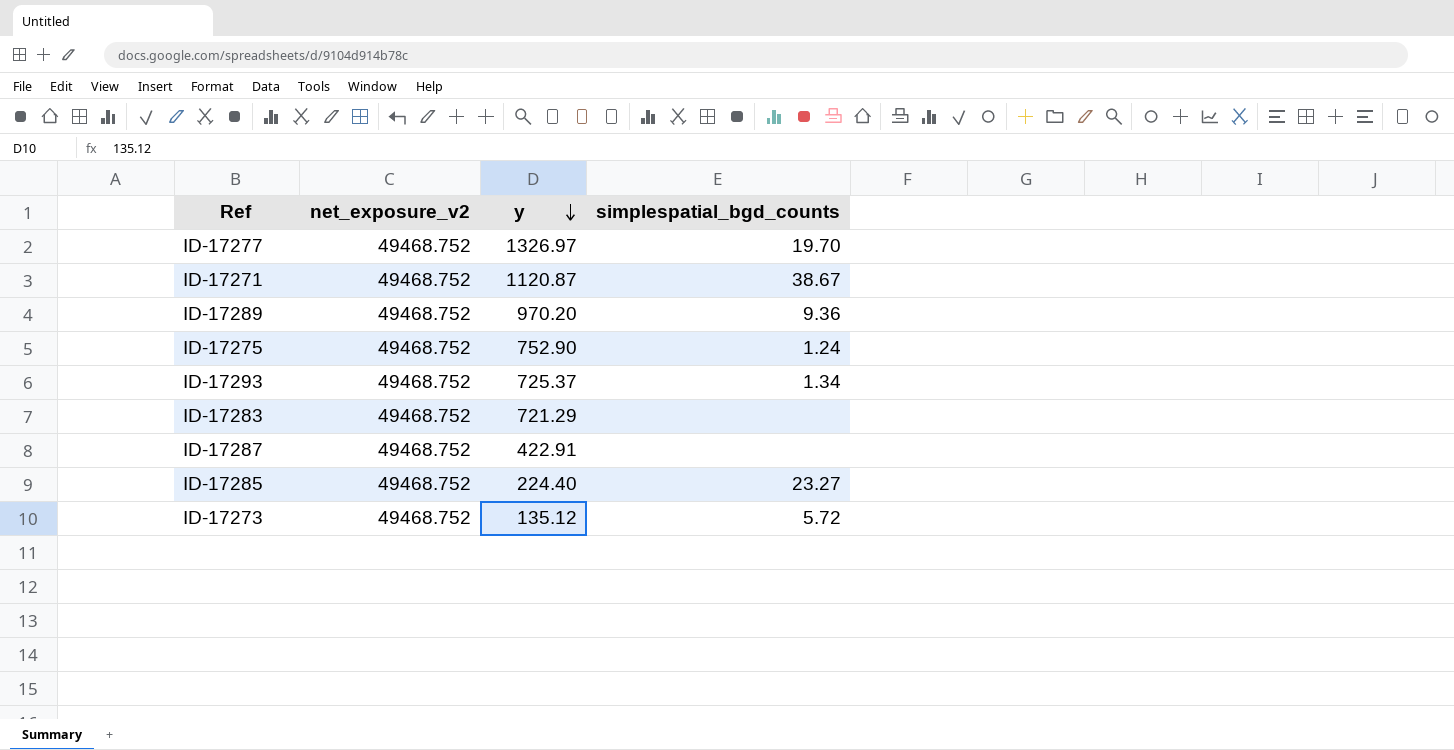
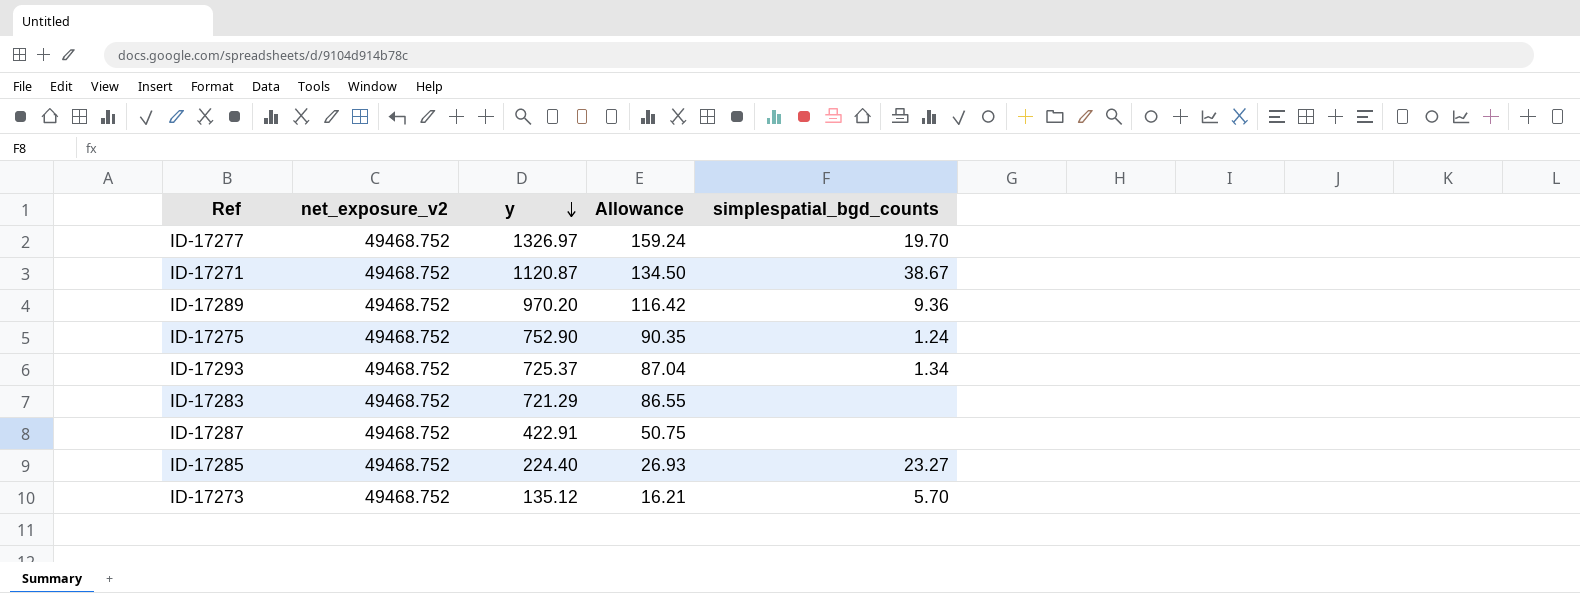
column Allowance | formula: none -> [y] * 0.12
ID-17273 | simplespatial_bgd_counts: 5.72 -> 5.70

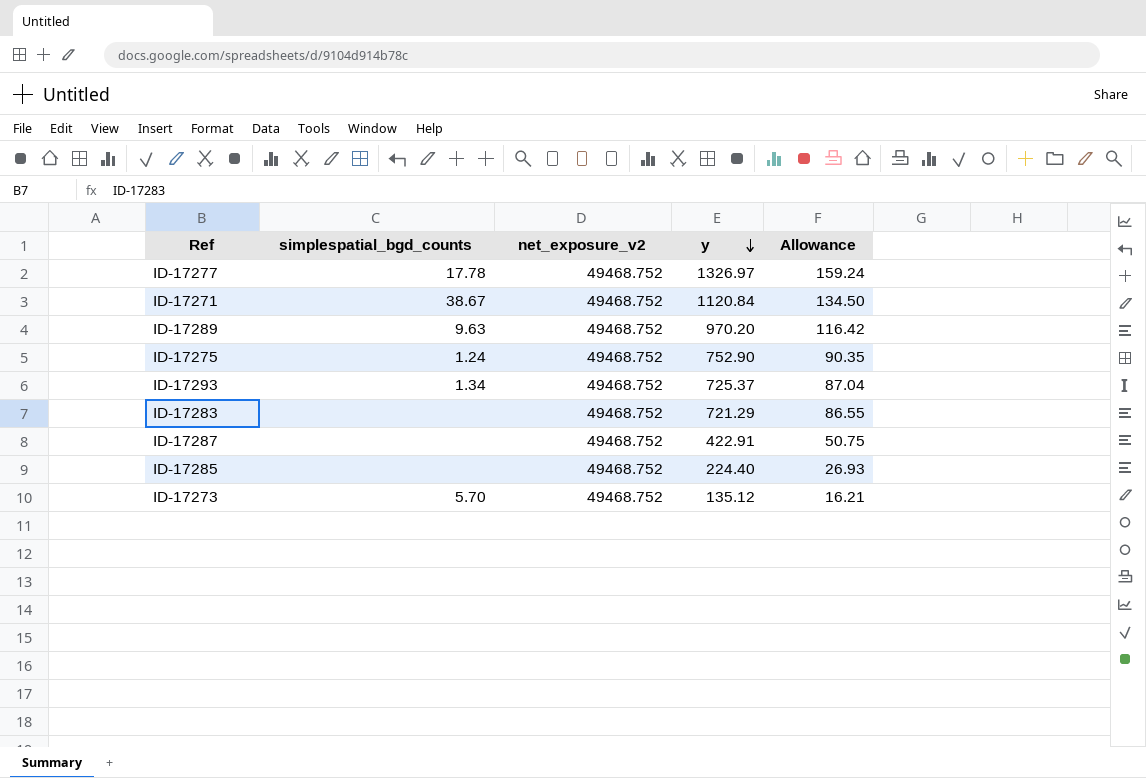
column simplespatial_bgd_counts | position: 5 -> 2
ID-17277 | simplespatial_bgd_counts: 19.70 -> 17.78
ID-17271 | y: 1120.87 -> 1120.84
ID-17289 | simplespatial_bgd_counts: 9.36 -> 9.63
ID-17285 | simplespatial_bgd_counts: 23.27 -> none

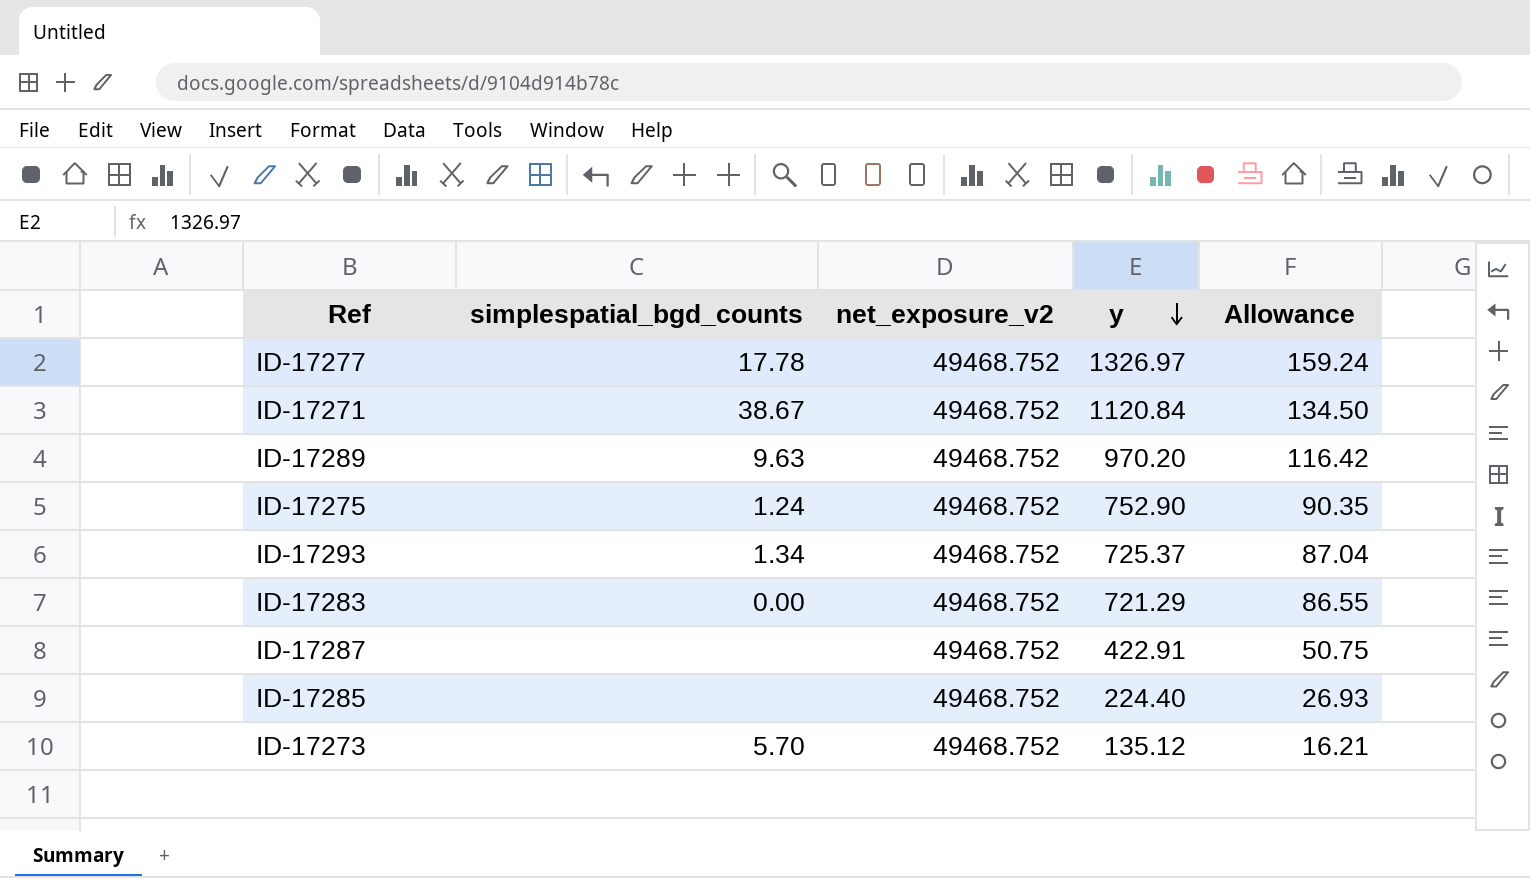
ID-17283 | simplespatial_bgd_counts: none -> 0.00

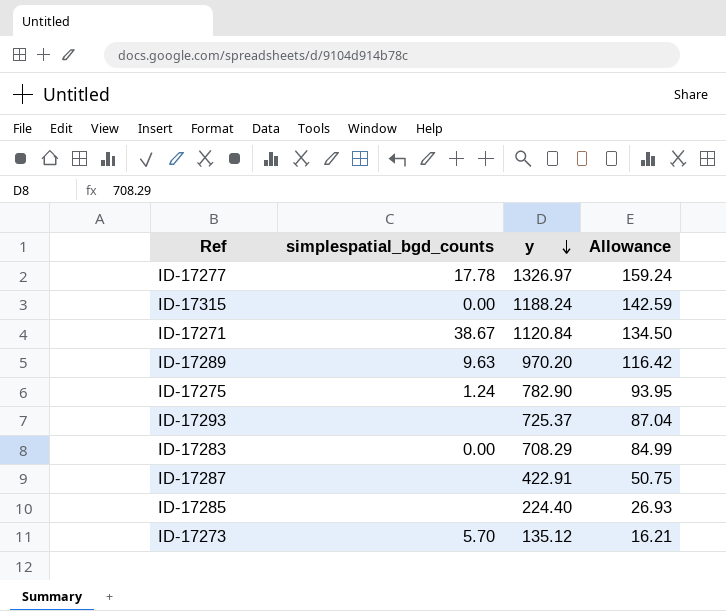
column net_exposure_v2 | position: 3 -> none
row ID-17315: none -> 0.00 | 1188.24 | 142.59
ID-17275 | y: 752.90 -> 782.90
ID-17275 | Allowance: 90.35 -> 93.95
ID-17293 | simplespatial_bgd_counts: 1.34 -> none
ID-17283 | y: 721.29 -> 708.29
ID-17283 | Allowance: 86.55 -> 84.99

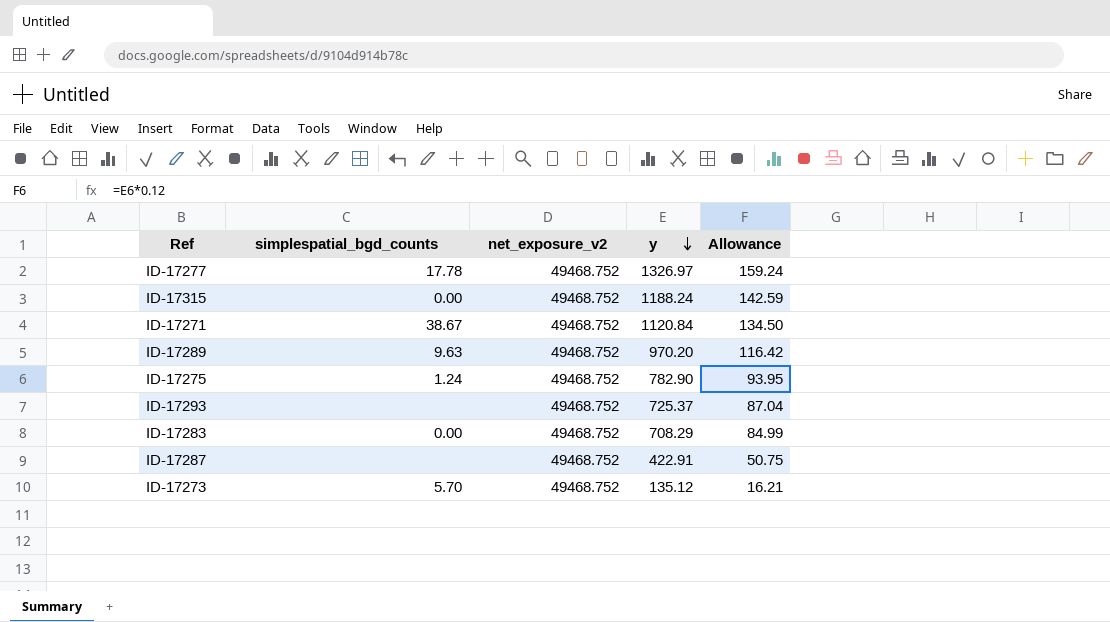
column net_exposure_v2 | position: none -> 3
row ID-17285: none | 224.40 | 26.93 -> none

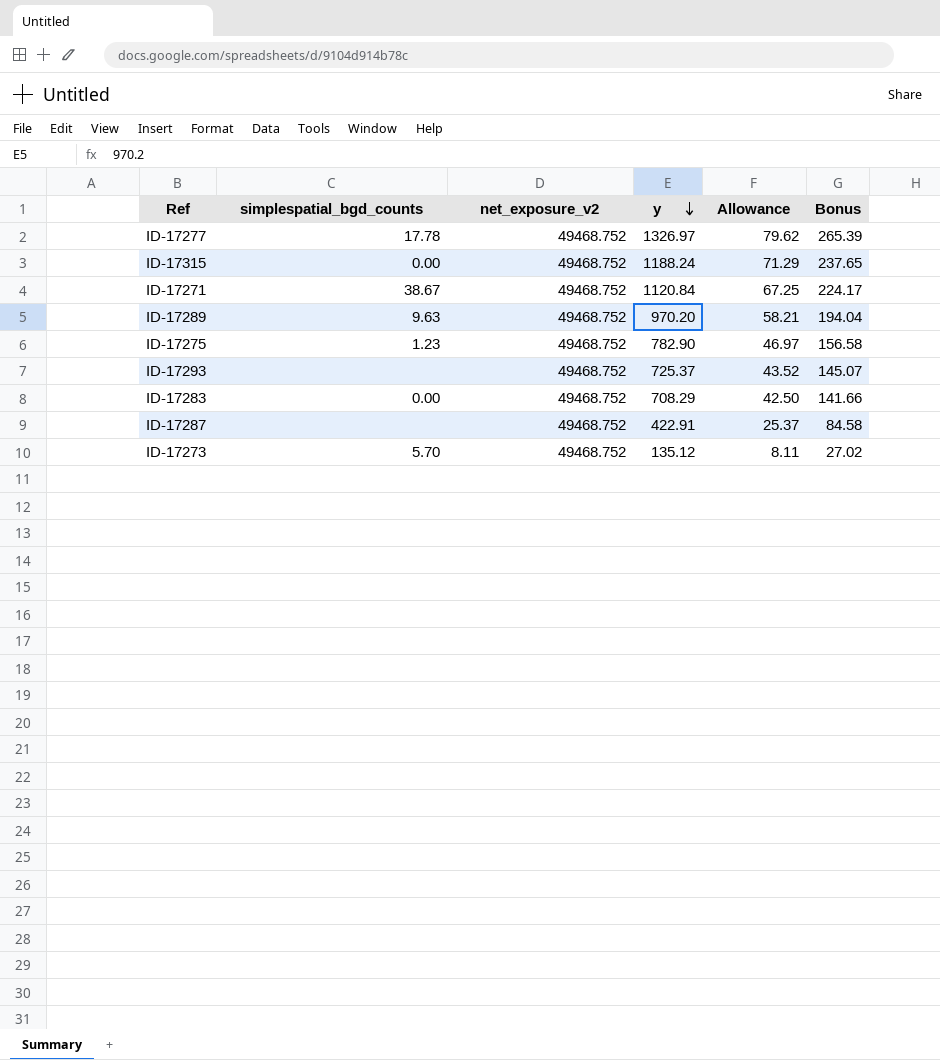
column Allowance | formula: [y] * 0.12 -> [y] * 0.06
column Bonus | formula: none -> [y] * 0.2
ID-17275 | simplespatial_bgd_counts: 1.24 -> 1.23

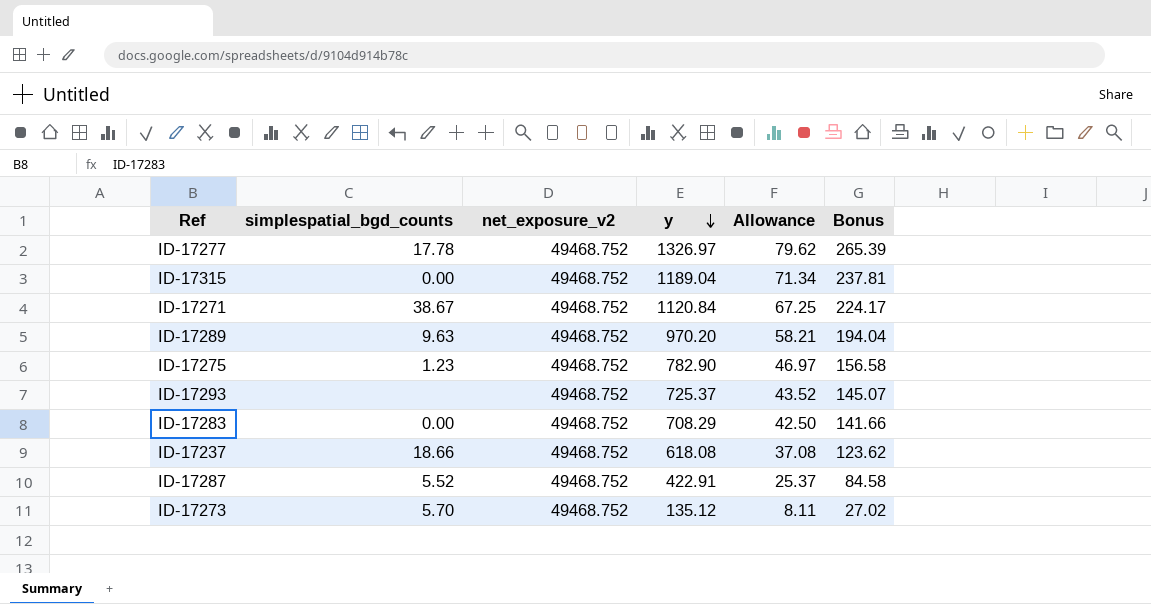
ID-17315 | y: 1188.24 -> 1189.04
ID-17315 | Allowance: 71.29 -> 71.34
ID-17315 | Bonus: 237.65 -> 237.81
row ID-17237: none -> 18.66 | 49468.752 | 618.08 | 37.08 | 123.62
ID-17287 | simplespatial_bgd_counts: none -> 5.52

